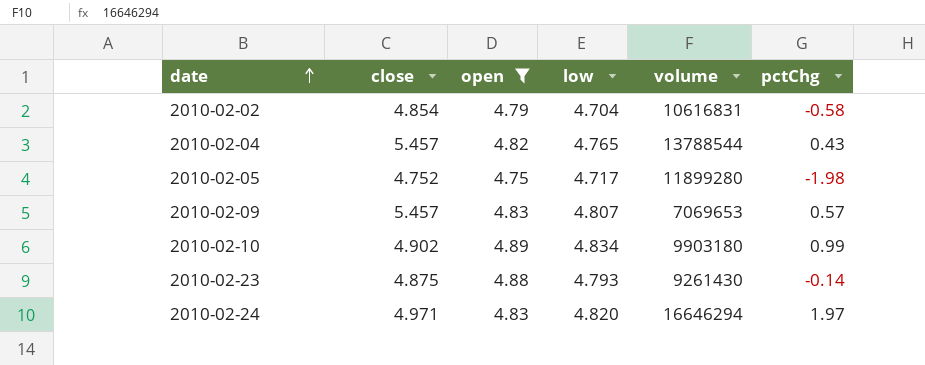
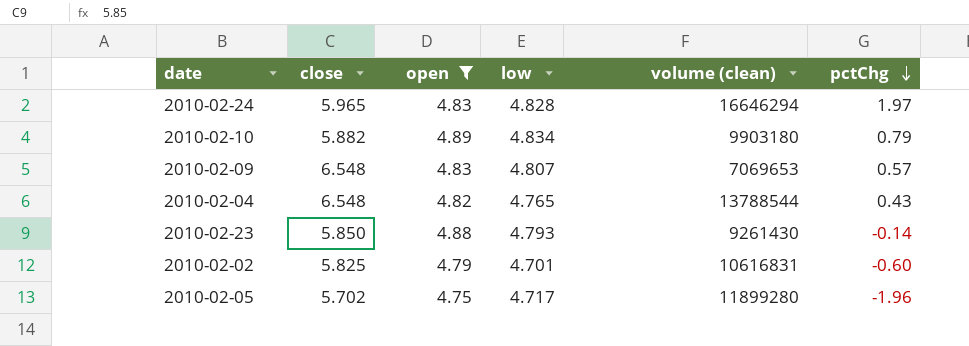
row order: date ascending -> pctChg descending
column name: volume -> volume (clean)
2010-02-24 | close: 4.971 -> 5.965
2010-02-24 | low: 4.820 -> 4.828
2010-02-10 | close: 4.902 -> 5.882
2010-02-10 | pctChg: 0.99 -> 0.79
2010-02-09 | close: 5.457 -> 6.548
2010-02-04 | close: 5.457 -> 6.548
2010-02-23 | close: 4.875 -> 5.850
2010-02-02 | close: 4.854 -> 5.825
2010-02-02 | low: 4.704 -> 4.701
2010-02-02 | pctChg: -0.58 -> -0.60
2010-02-05 | close: 4.752 -> 5.702
2010-02-05 | pctChg: -1.98 -> -1.96

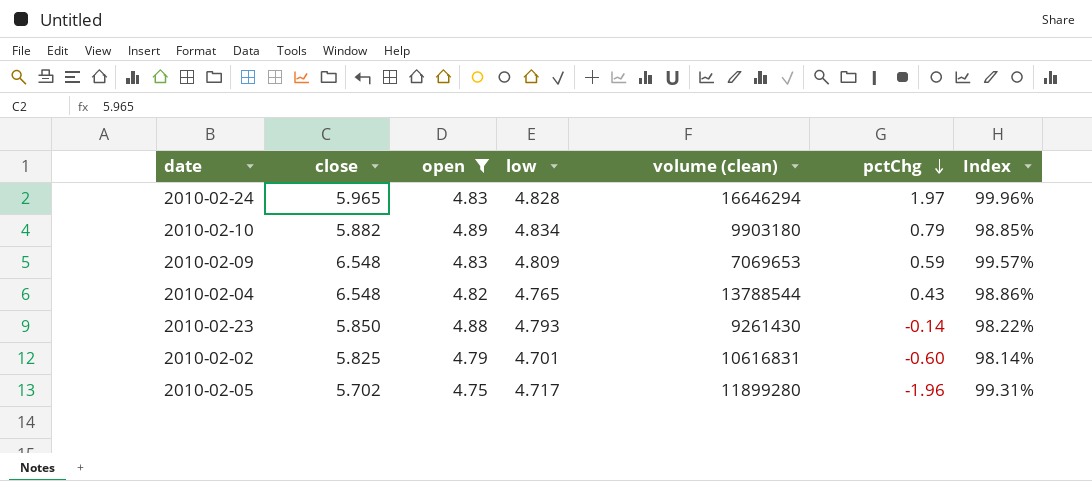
column Index | formula: none -> [low] / [open]
2010-02-09 | low: 4.807 -> 4.809
2010-02-09 | pctChg: 0.57 -> 0.59

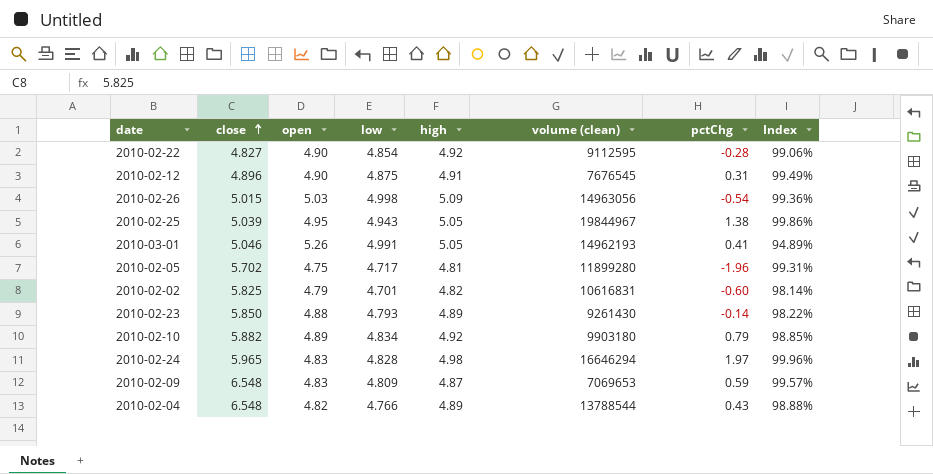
filter: open <= 4.89 -> none
row order: pctChg descending -> close ascending
column high | position: none -> 5
2010-02-04 | low: 4.765 -> 4.766
2010-02-04 | Index: 98.86% -> 98.88%

